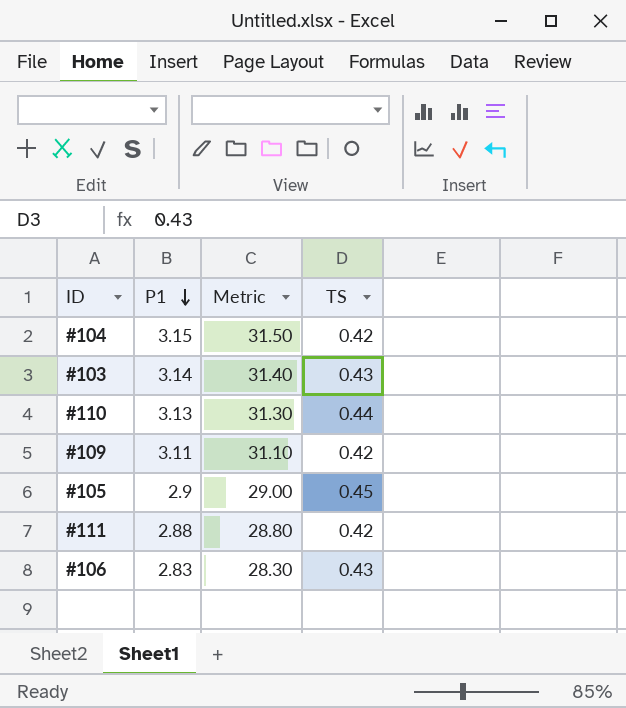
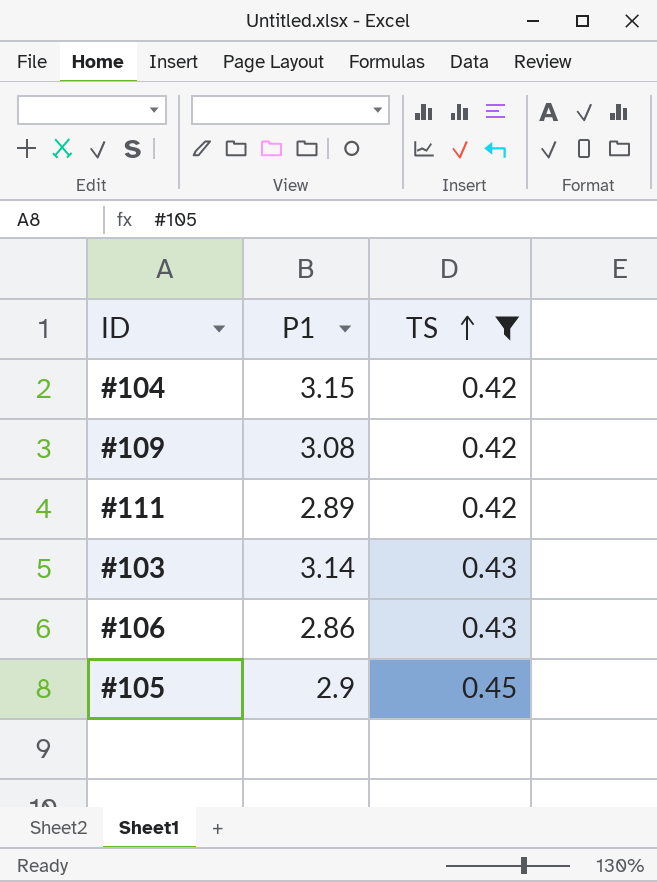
filter: none -> TS != 0.44
row order: P1 descending -> TS ascending
column Metric | formula: [P1] * 10 -> none
#109 | P1: 3.11 -> 3.08
#111 | P1: 2.88 -> 2.89
#106 | P1: 2.83 -> 2.86

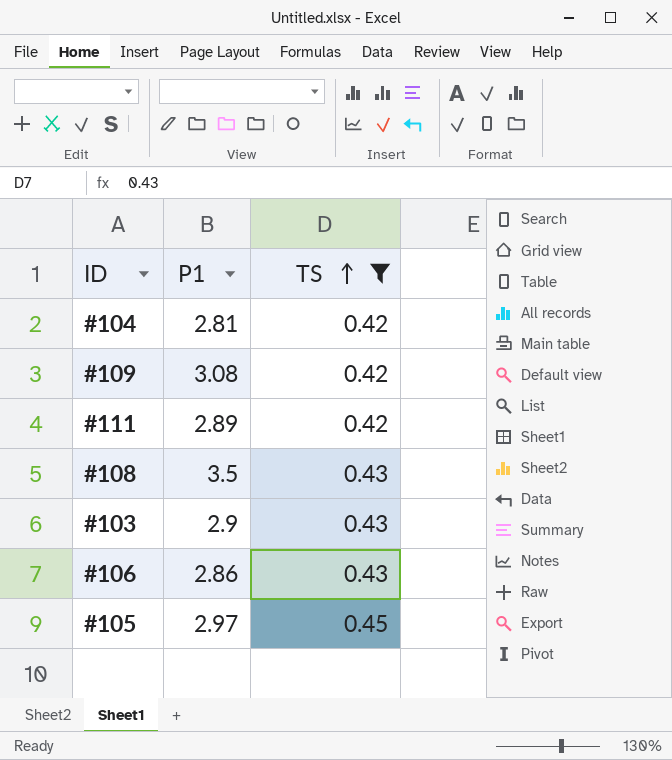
#104 | P1: 3.15 -> 2.81
row #108: none -> 3.5 | 0.43
#103 | P1: 3.14 -> 2.9
#105 | P1: 2.9 -> 2.97

